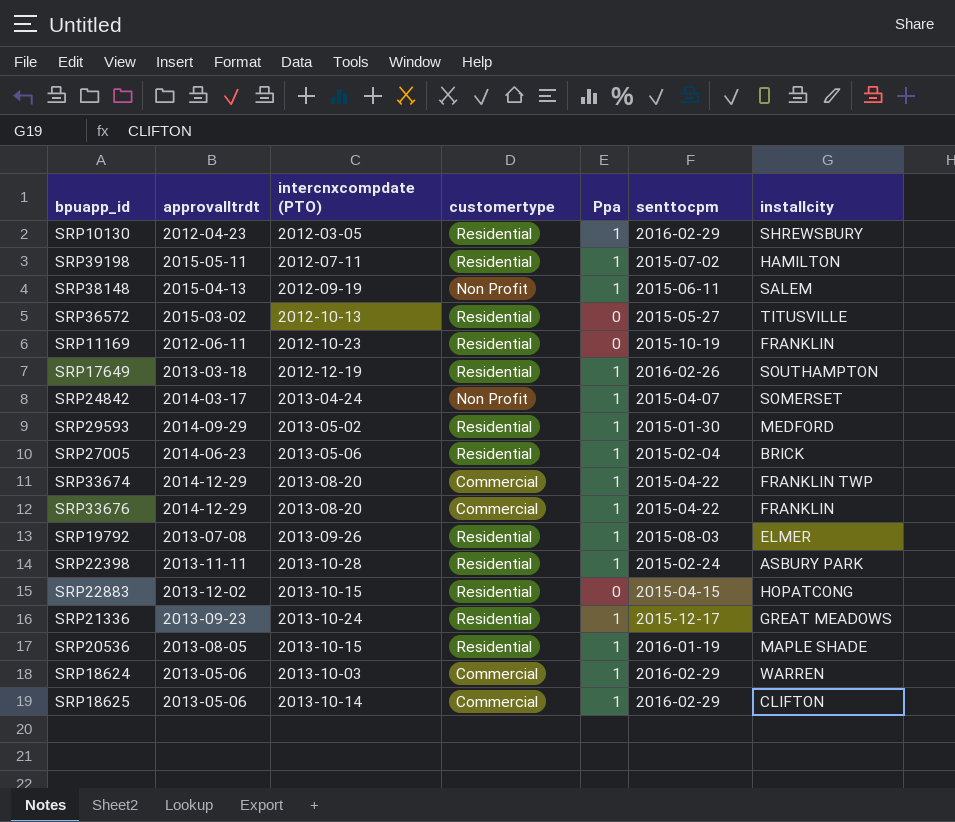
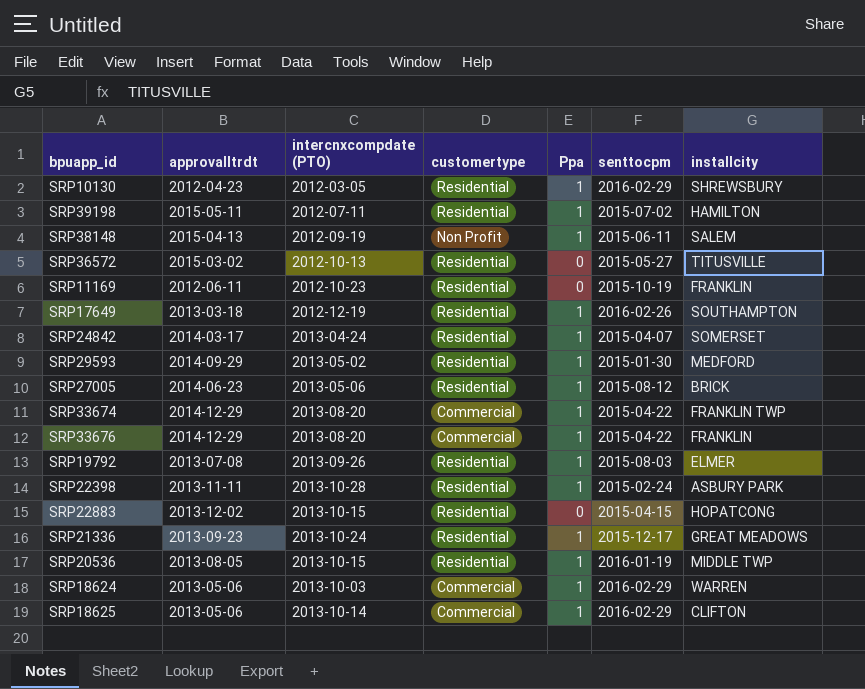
SRP24842 | customertype: Non Profit -> Residential
SRP27005 | senttocpm: 2015-02-04 -> 2015-08-12
SRP20536 | installcity: MAPLE SHADE -> MIDDLE TWP

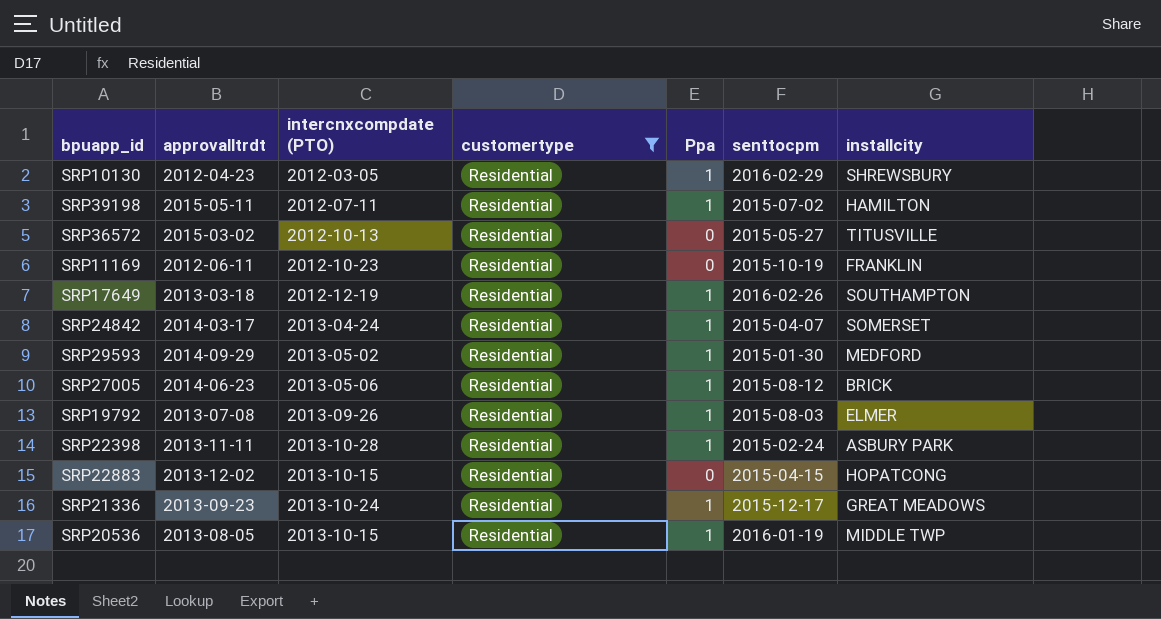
filter: none -> customertype = Residential

